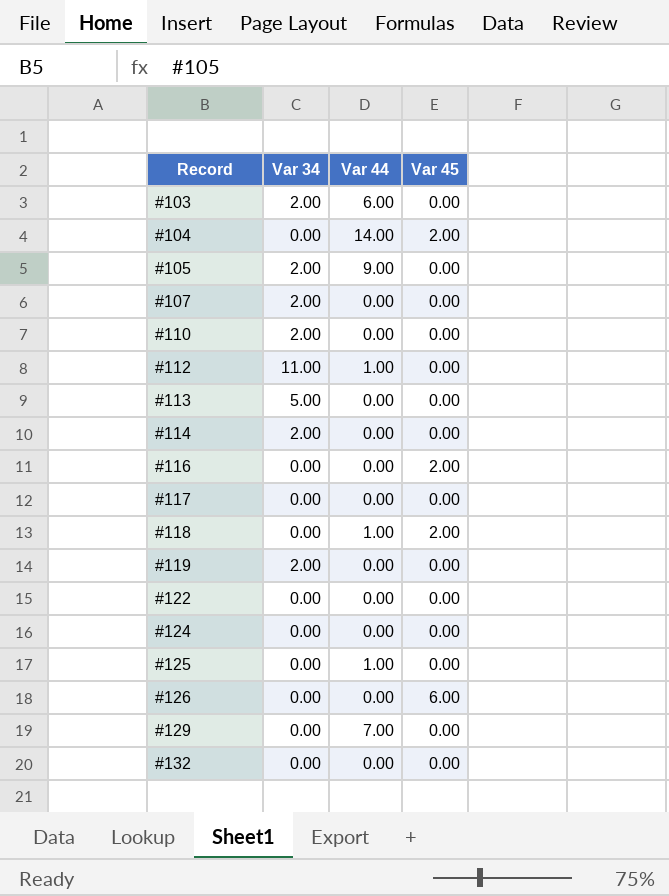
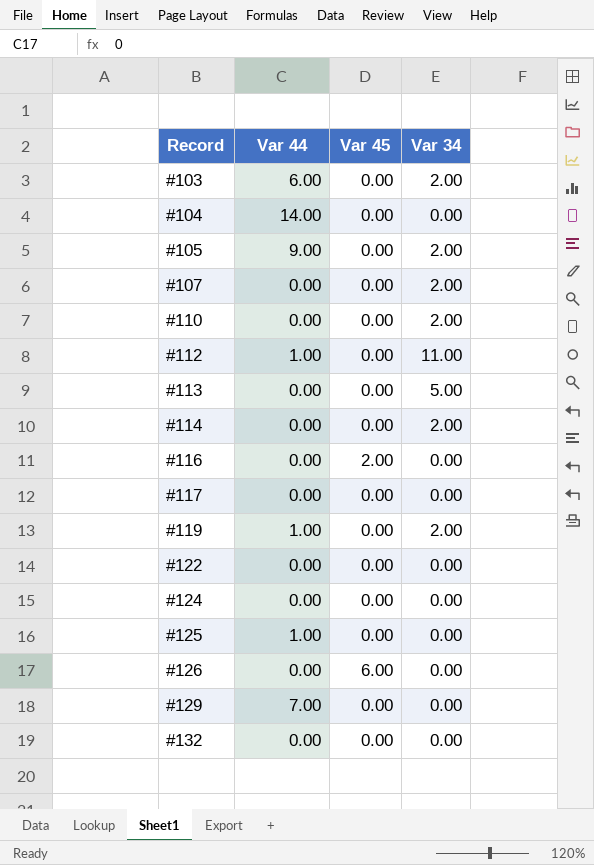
column Var 34 | position: 2 -> 4
row #118: 0.00 | 1.00 | 2.00 -> none
#104 | Var 45: 2.00 -> 0.00
#119 | Var 44: 0.00 -> 1.00

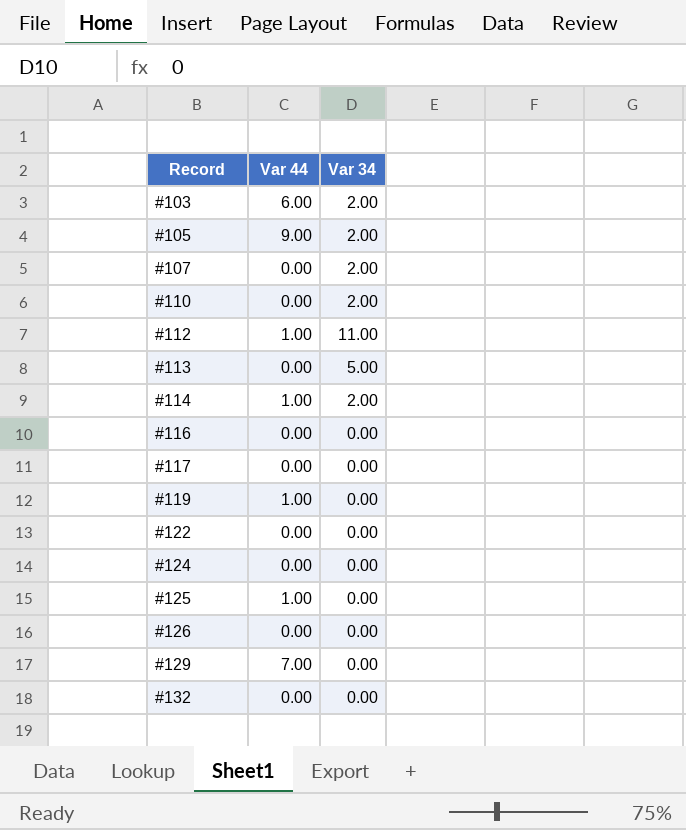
column Var 45 | position: 3 -> none
row #104: 14.00 | 0.00 | 0.00 -> none
#114 | Var 44: 0.00 -> 1.00
#119 | Var 34: 2.00 -> 0.00

